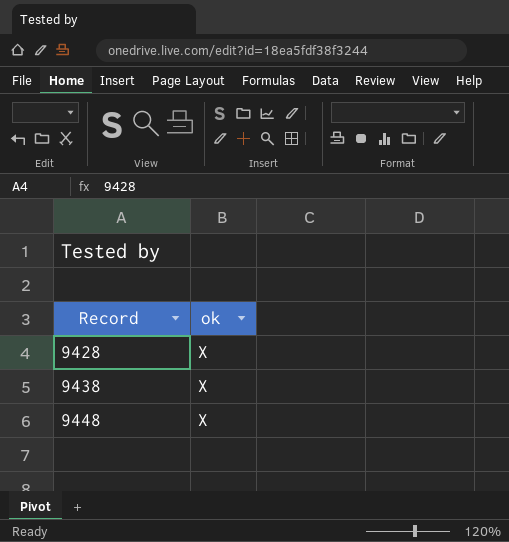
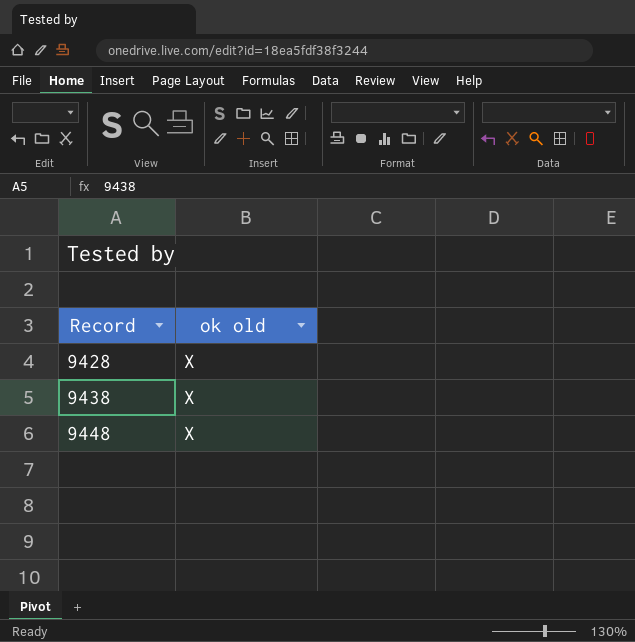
column name: ok -> ok old

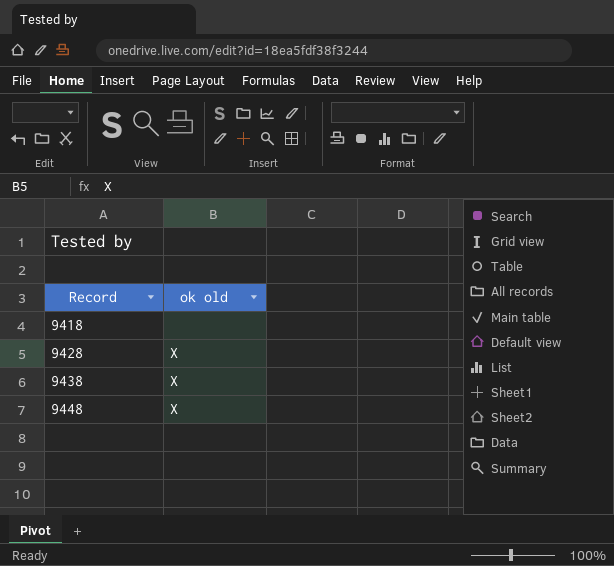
row 9418: none -> none

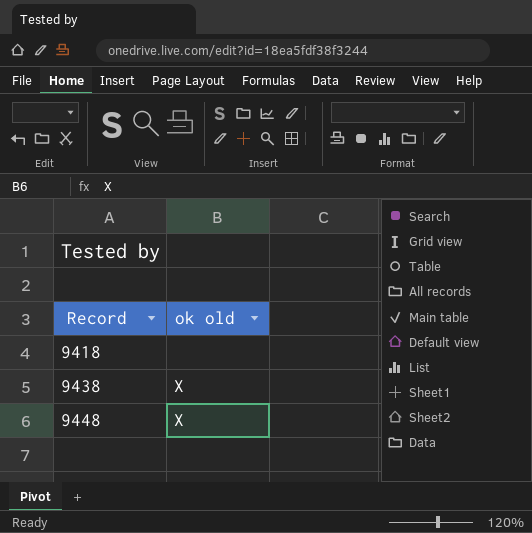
row 9428: X -> none

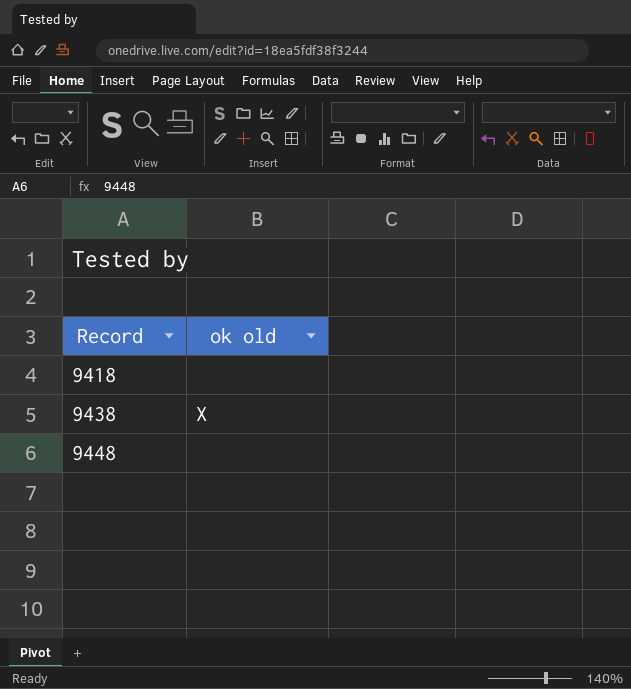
9448 | ok old: X -> none

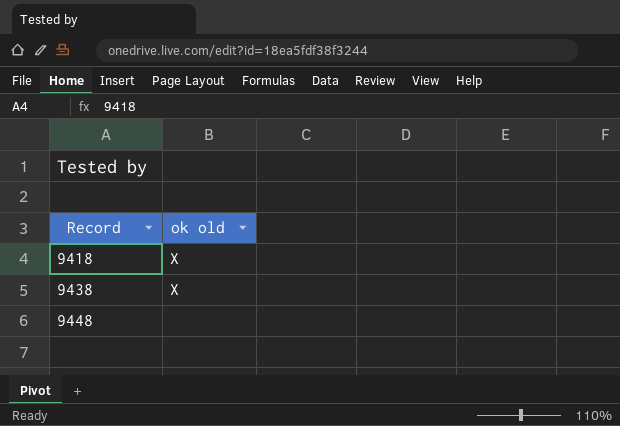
9418 | ok old: none -> X

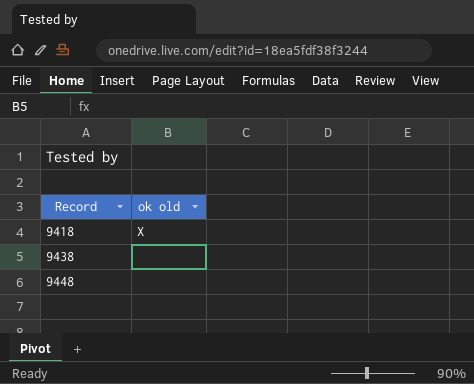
9438 | ok old: X -> none

